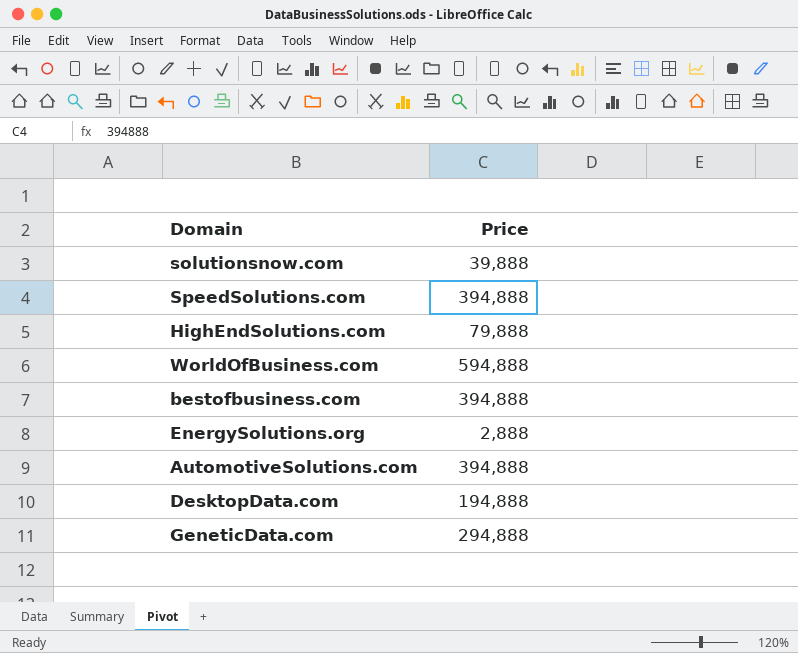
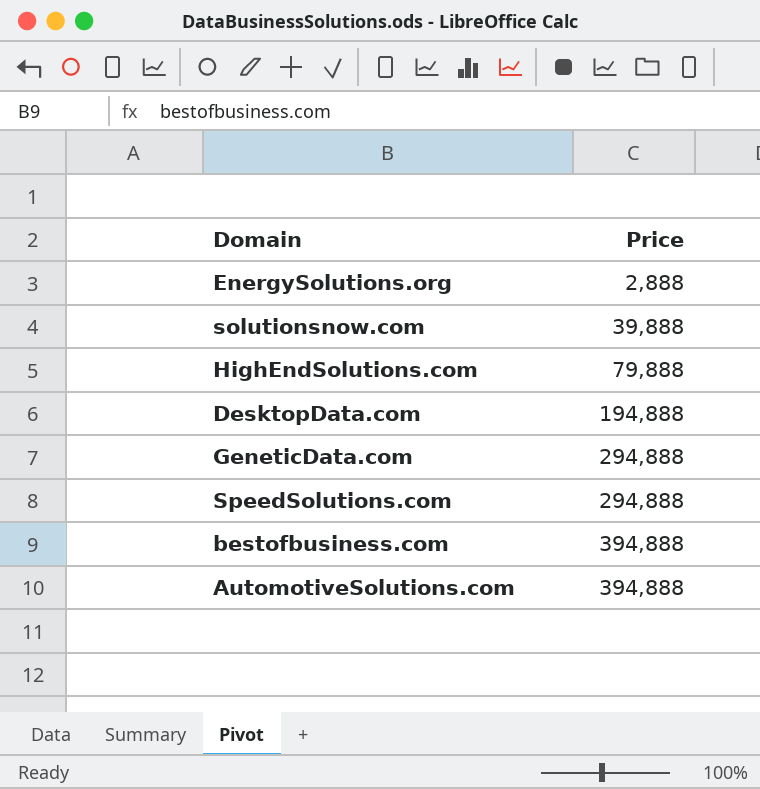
row order: none -> Price ascending
row WorldOfBusiness.com: 594,888 -> none
SpeedSolutions.com | Price: 394,888 -> 294,888

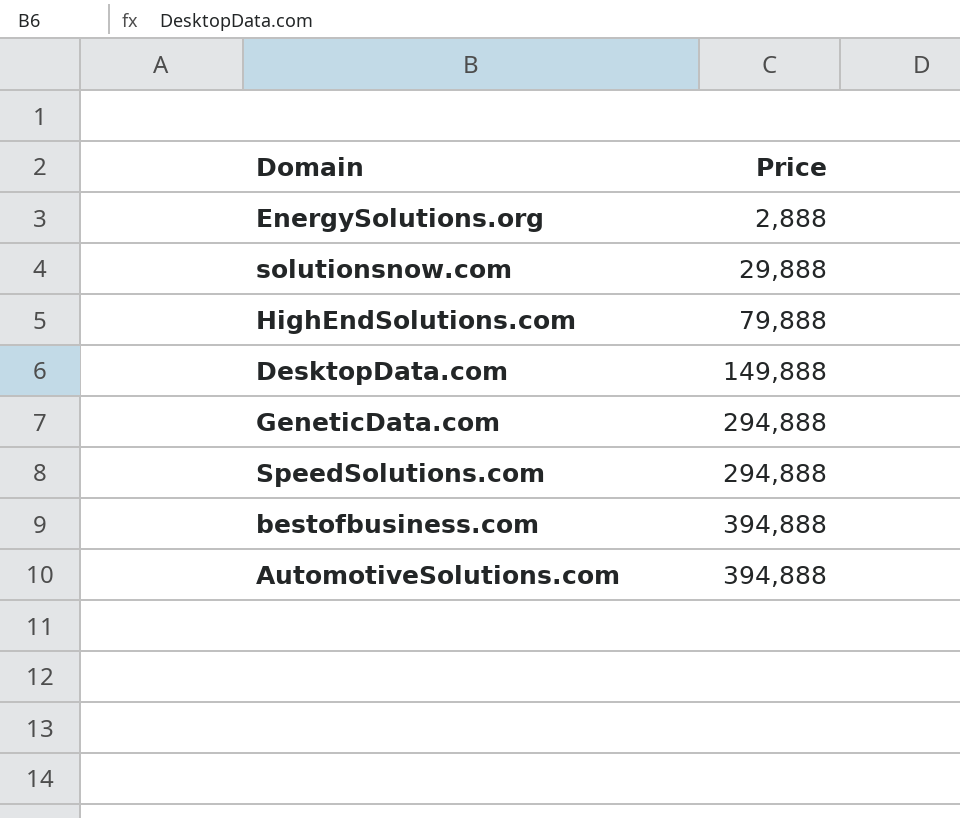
solutionsnow.com | Price: 39,888 -> 29,888
DesktopData.com | Price: 194,888 -> 149,888

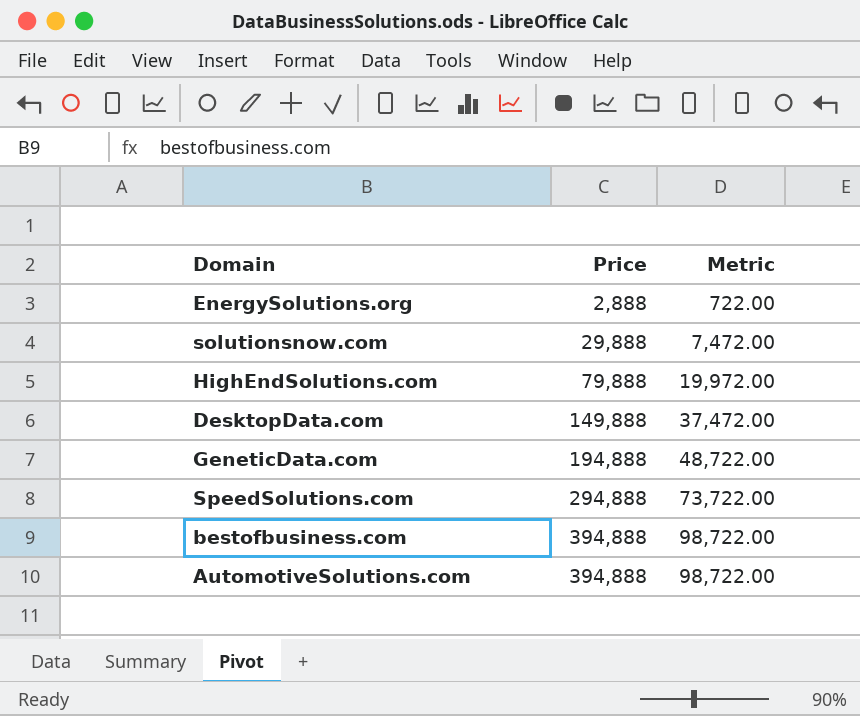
column Metric | formula: none -> [Price] * 0.25
GeneticData.com | Price: 294,888 -> 194,888

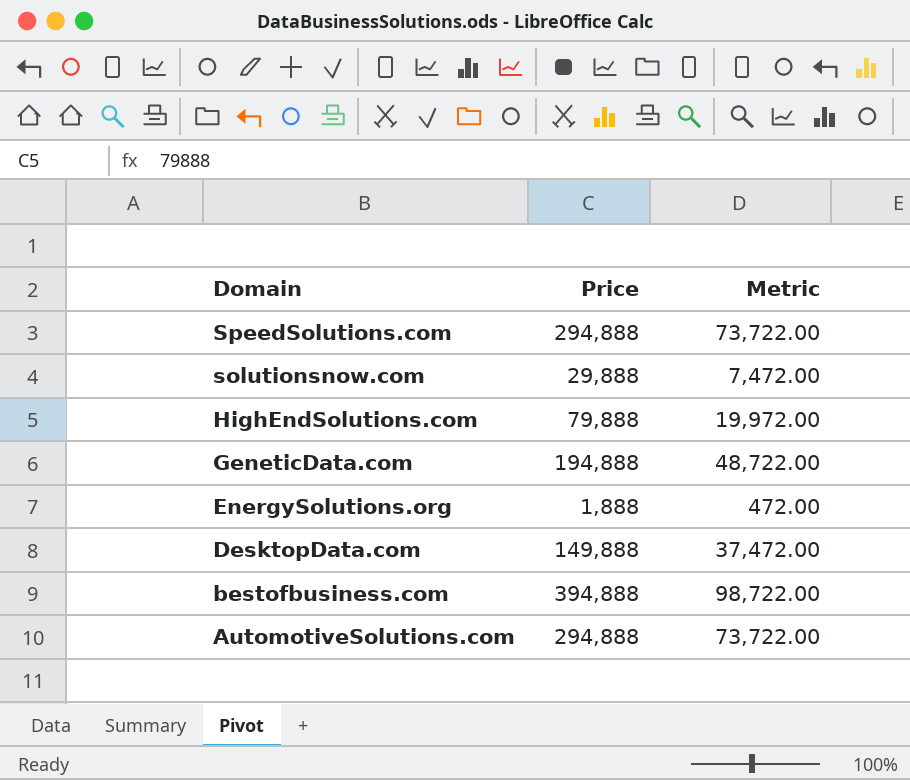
row order: Price ascending -> Domain descending
EnergySolutions.org | Price: 2,888 -> 1,888
EnergySolutions.org | Metric: 722.00 -> 472.00
AutomotiveSolutions.com | Price: 394,888 -> 294,888
AutomotiveSolutions.com | Metric: 98,722.00 -> 73,722.00

